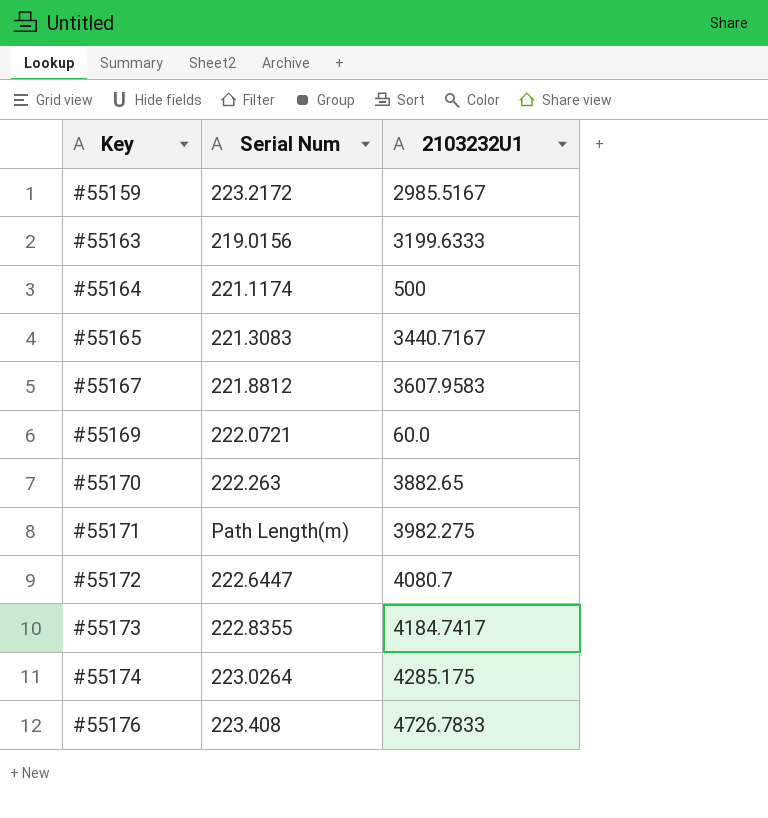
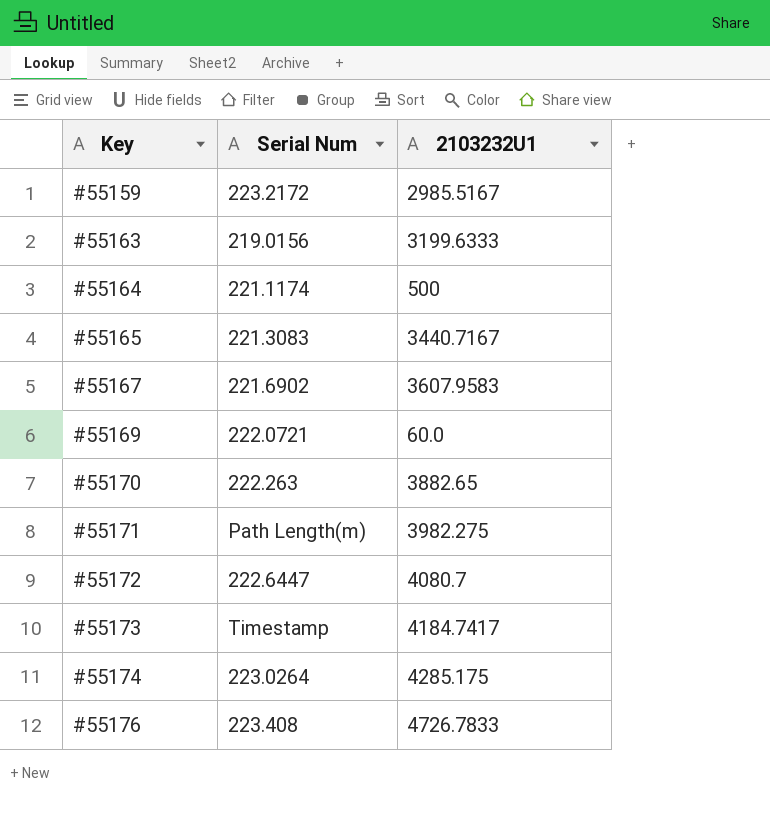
#55167 | Serial Num: 221.8812 -> 221.6902
#55173 | Serial Num: 222.8355 -> Timestamp

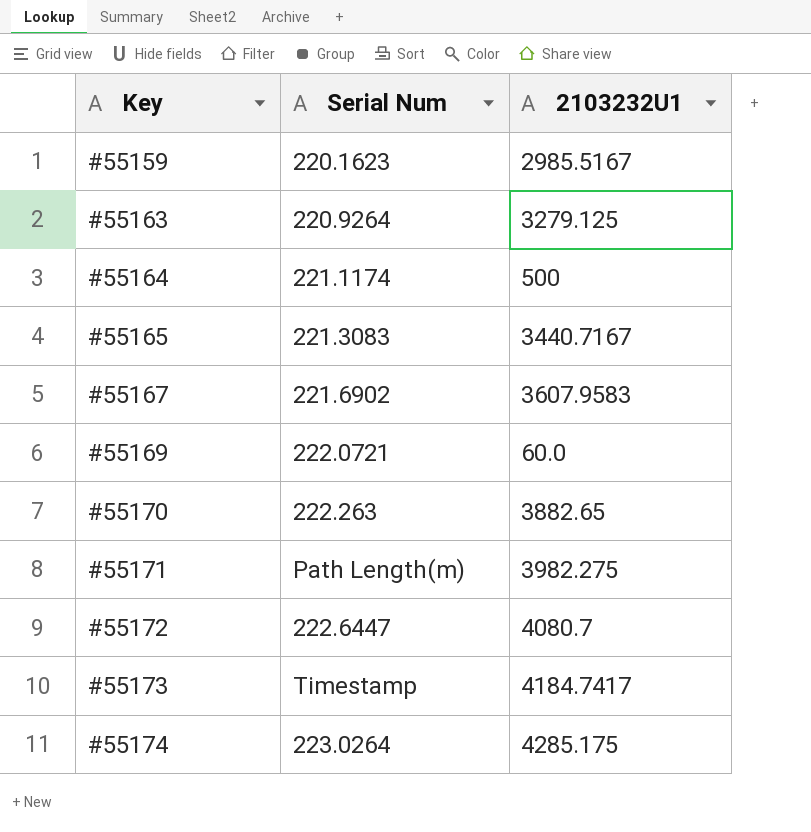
row #55176: 223.408 | 4726.7833 -> none
#55159 | Serial Num: 223.2172 -> 220.1623
#55163 | Serial Num: 219.0156 -> 220.9264
#55163 | 2103232U1: 3199.6333 -> 3279.125

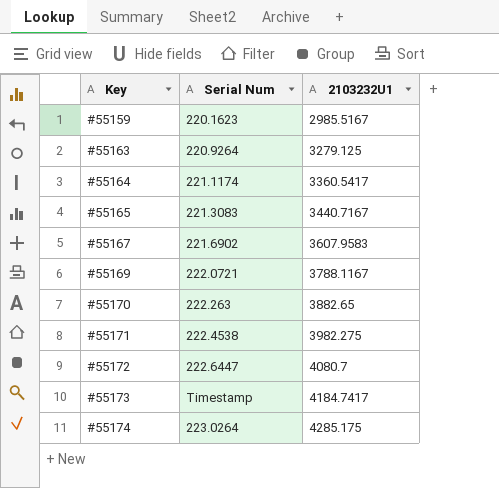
#55164 | 2103232U1: 500 -> 3360.5417
#55169 | 2103232U1: 60.0 -> 3788.1167
#55171 | Serial Num: Path Length(m) -> 222.4538

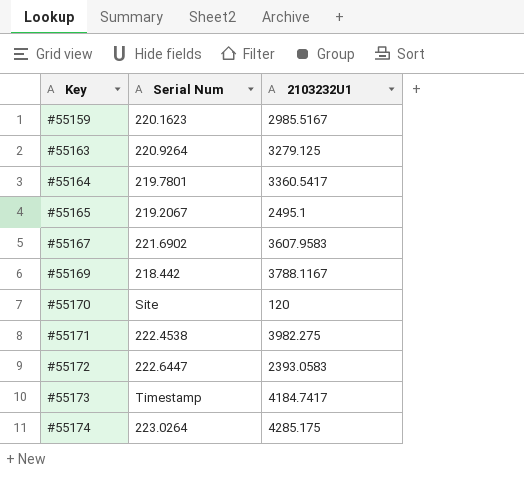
#55164 | Serial Num: 221.1174 -> 219.7801
#55165 | Serial Num: 221.3083 -> 219.2067
#55165 | 2103232U1: 3440.7167 -> 2495.1
#55169 | Serial Num: 222.0721 -> 218.442
#55170 | Serial Num: 222.263 -> Site
#55170 | 2103232U1: 3882.65 -> 120
#55172 | 2103232U1: 4080.7 -> 2393.0583

